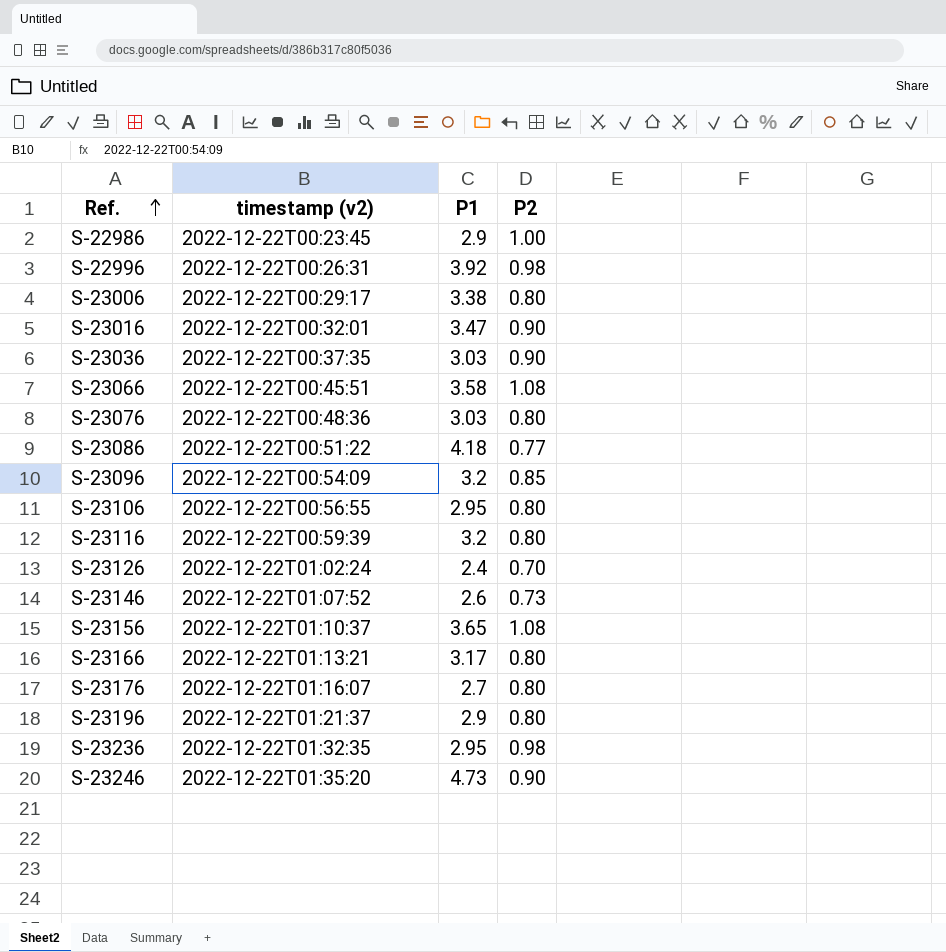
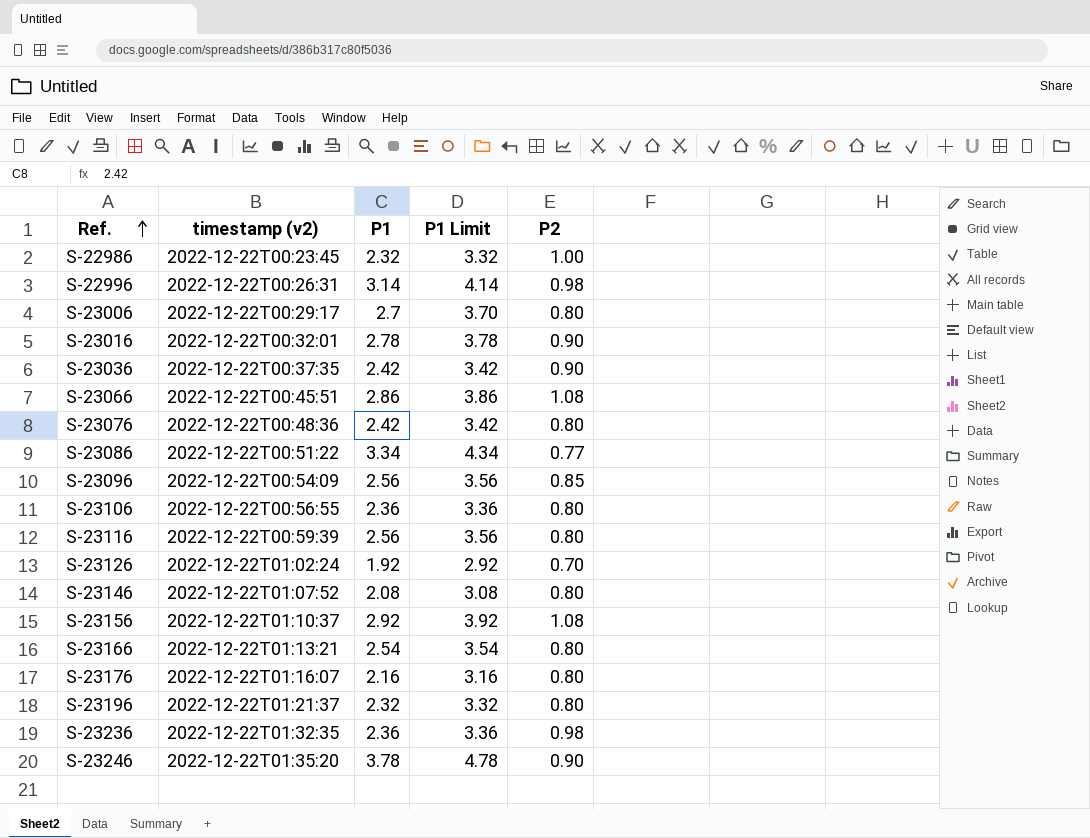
column P1 Limit | formula: none -> [P1] + 1
S-22986 | P1: 2.9 -> 2.32
S-22996 | P1: 3.92 -> 3.14
S-23006 | P1: 3.38 -> 2.7
S-23016 | P1: 3.47 -> 2.78
S-23036 | P1: 3.03 -> 2.42
S-23066 | P1: 3.58 -> 2.86
S-23076 | P1: 3.03 -> 2.42
S-23086 | P1: 4.18 -> 3.34
S-23096 | P1: 3.2 -> 2.56
S-23106 | P1: 2.95 -> 2.36
S-23116 | P1: 3.2 -> 2.56
S-23126 | P1: 2.4 -> 1.92
S-23146 | P1: 2.6 -> 2.08
S-23146 | P2: 0.73 -> 0.80
S-23156 | P1: 3.65 -> 2.92
S-23166 | P1: 3.17 -> 2.54
S-23176 | P1: 2.7 -> 2.16
S-23196 | P1: 2.9 -> 2.32
S-23236 | P1: 2.95 -> 2.36
S-23246 | P1: 4.73 -> 3.78

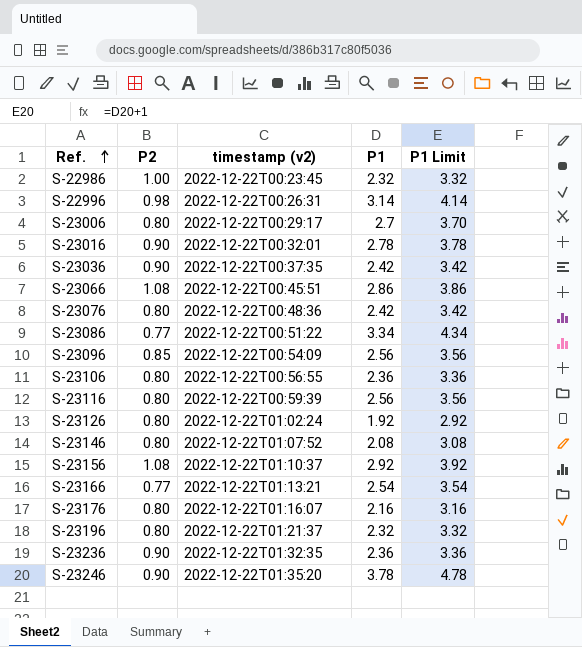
column P2 | position: 5 -> 2
S-23126 | P2: 0.70 -> 0.80
S-23166 | P2: 0.80 -> 0.77
S-23236 | P2: 0.98 -> 0.90

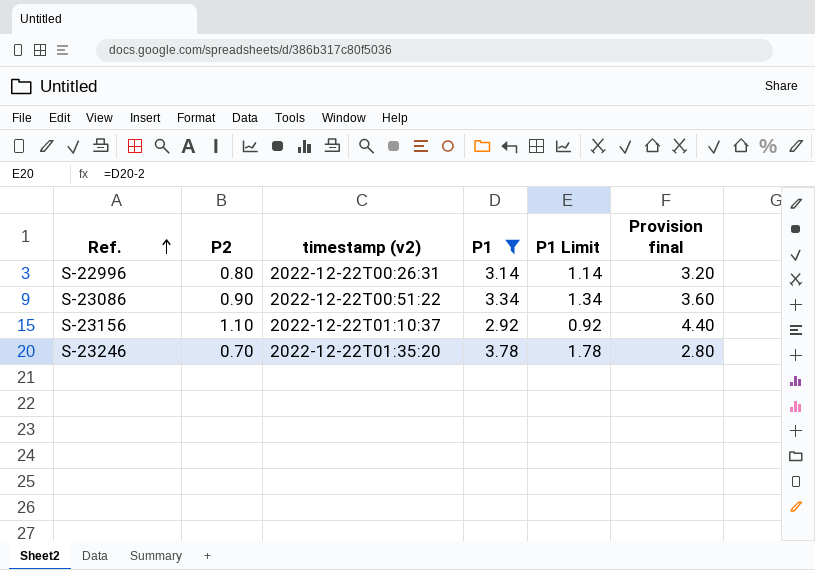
filter: none -> P1 >= 2.92
column P1 Limit | formula: [P1] + 1 -> [P1] - 2
column Provision final | formula: none -> [P2] * 4
S-22996 | P2: 0.98 -> 0.80
S-23086 | P2: 0.77 -> 0.90
S-23156 | P2: 1.08 -> 1.10
S-23246 | P2: 0.90 -> 0.70

